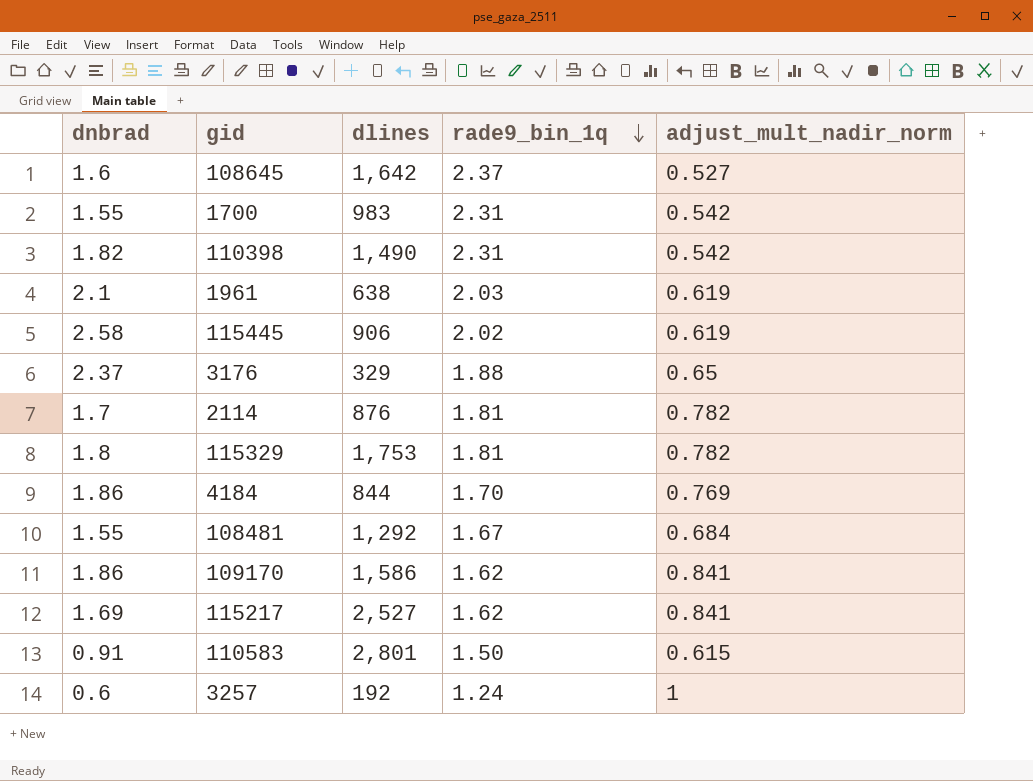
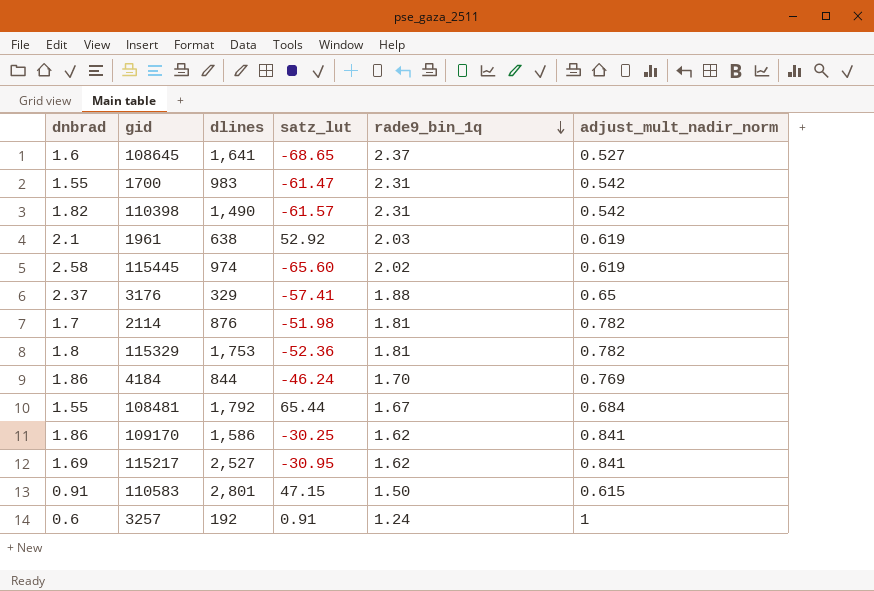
column satz_lut | position: none -> 4
108645 | dlines: 1,642 -> 1,641
115445 | dlines: 906 -> 974
108481 | dlines: 1,292 -> 1,792

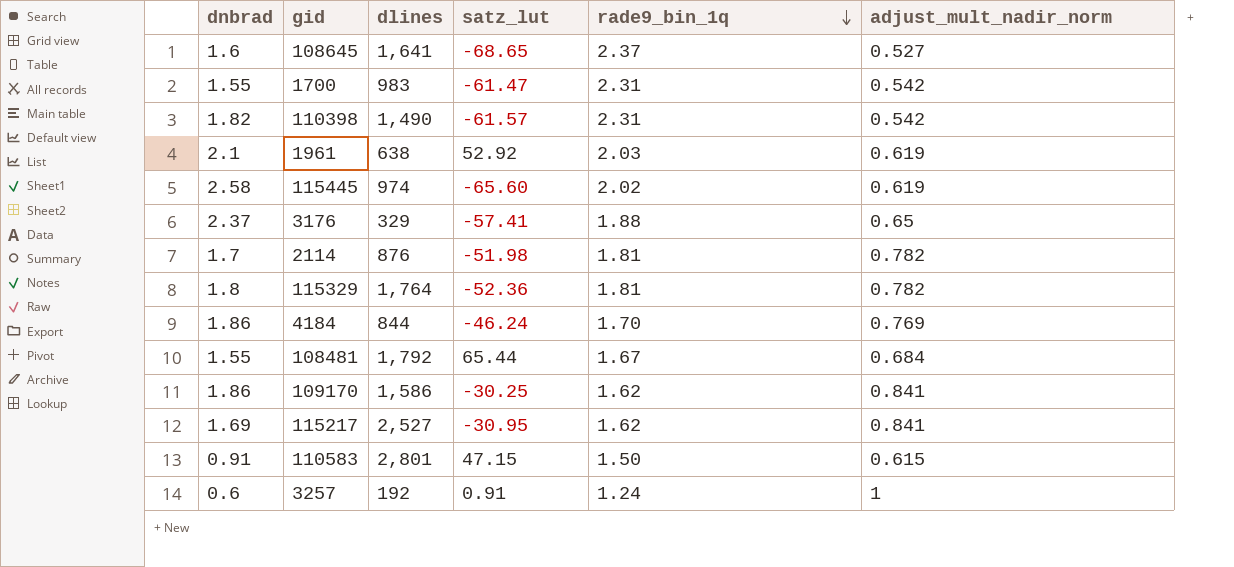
115329 | dlines: 1,753 -> 1,764

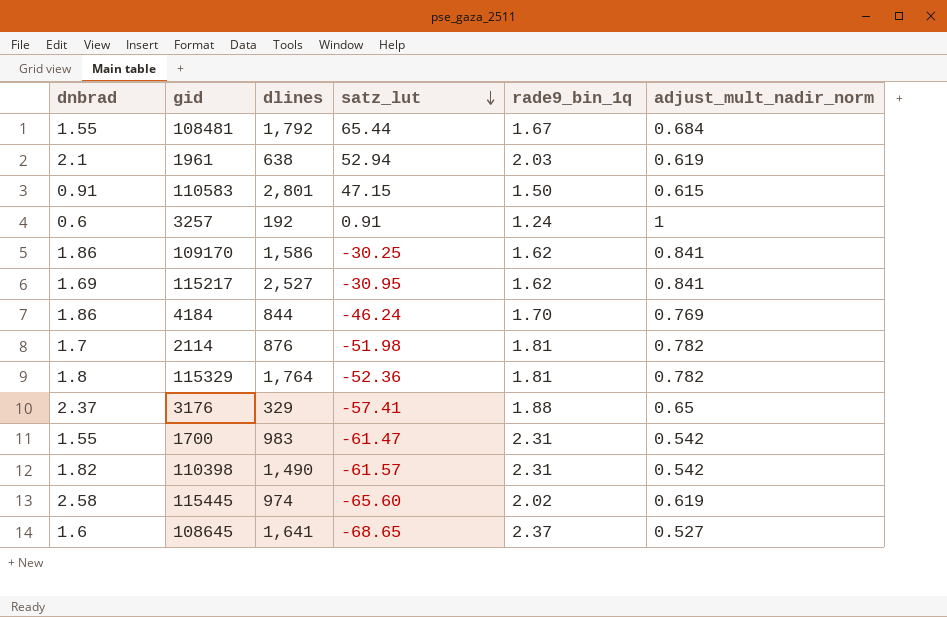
row order: rade9_bin_1q descending -> satz_lut descending
1961 | satz_lut: 52.92 -> 52.94

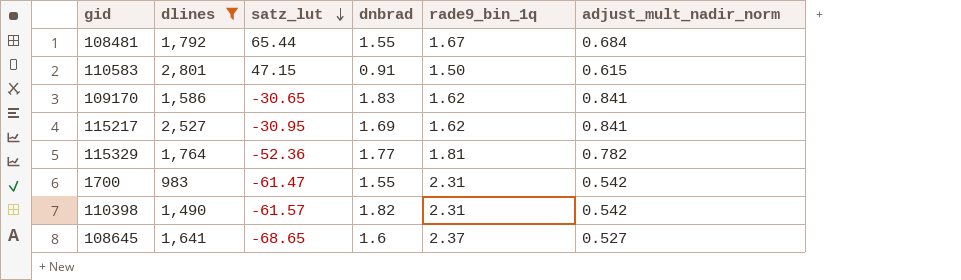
filter: none -> dlines >= 983
column dnbrad | position: 1 -> 4
109170 | satz_lut: -30.25 -> -30.65
109170 | dnbrad: 1.86 -> 1.83
115329 | dnbrad: 1.8 -> 1.77

